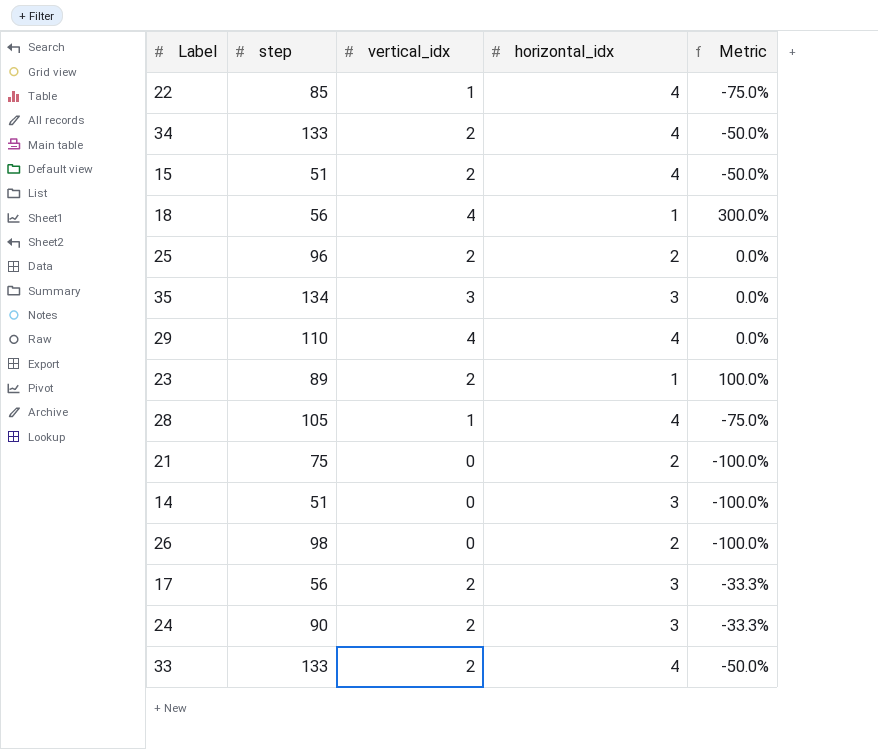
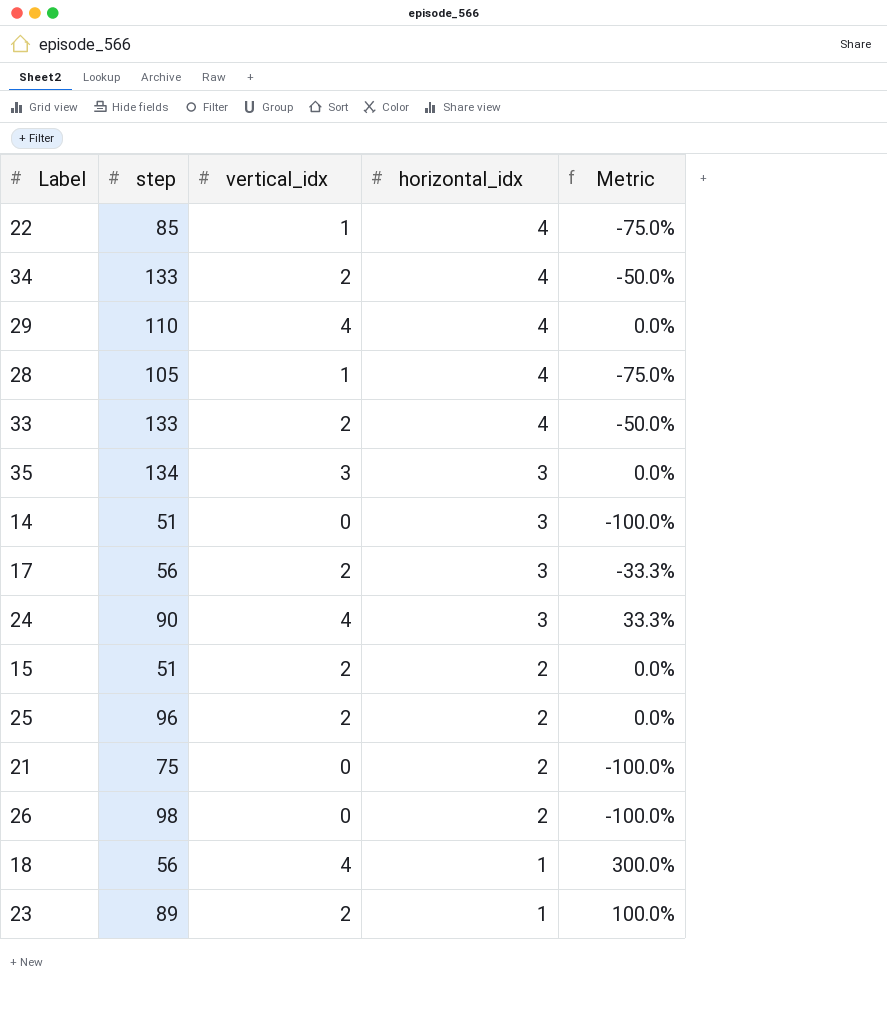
row order: none -> horizontal_idx descending
24 | vertical_idx: 2 -> 4
24 | Metric: -33.3% -> 33.3%
15 | horizontal_idx: 4 -> 2
15 | Metric: -50.0% -> 0.0%

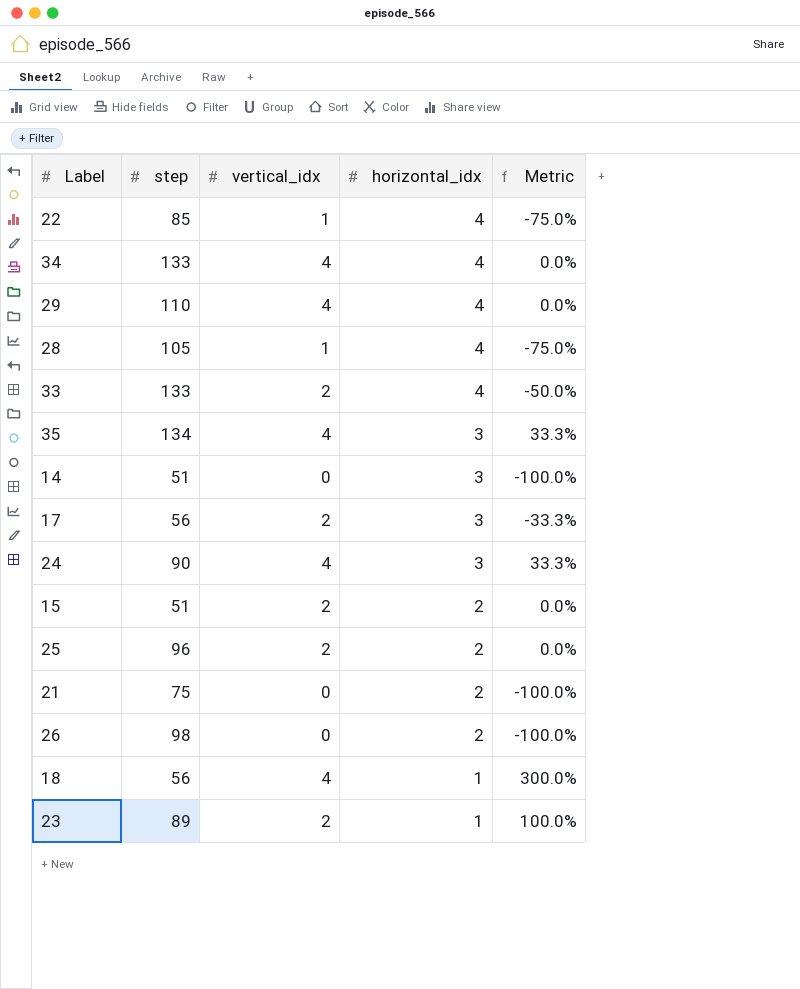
34 | vertical_idx: 2 -> 4
34 | Metric: -50.0% -> 0.0%
35 | vertical_idx: 3 -> 4
35 | Metric: 0.0% -> 33.3%

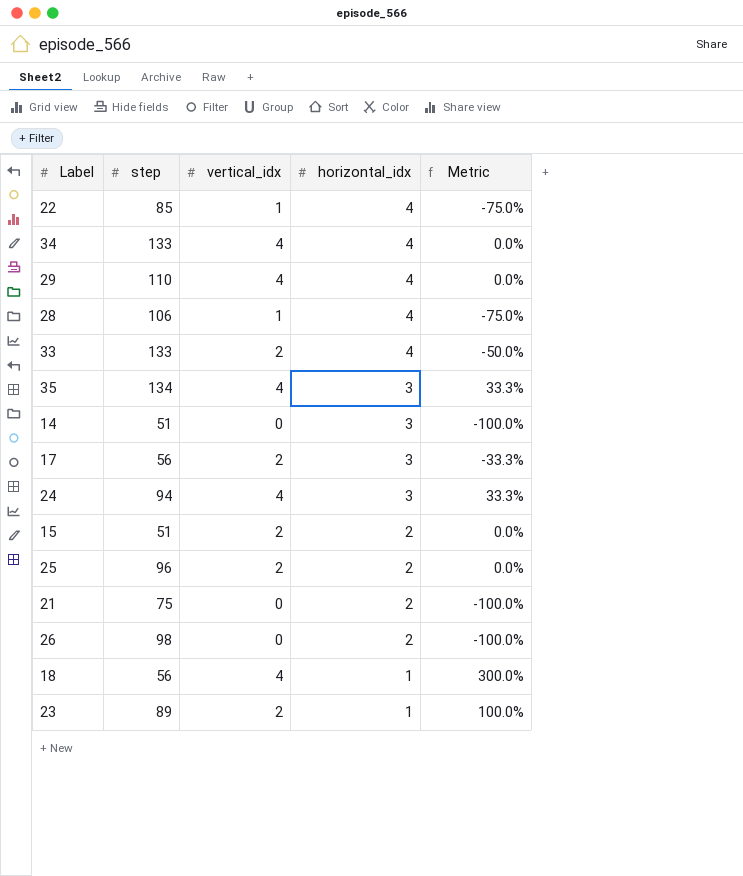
28 | step: 105 -> 106
24 | step: 90 -> 94

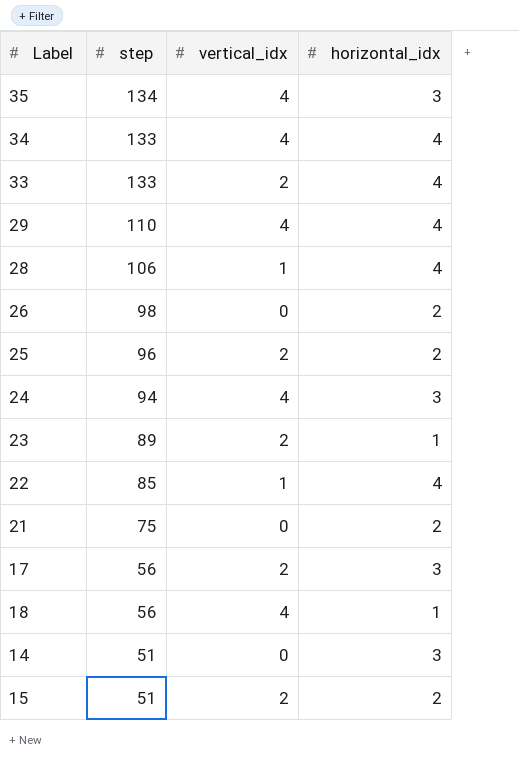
row order: horizontal_idx descending -> step descending
column Metric | formula: ([vertical_idx] - [horizontal_idx]) / [horizontal_idx] -> none

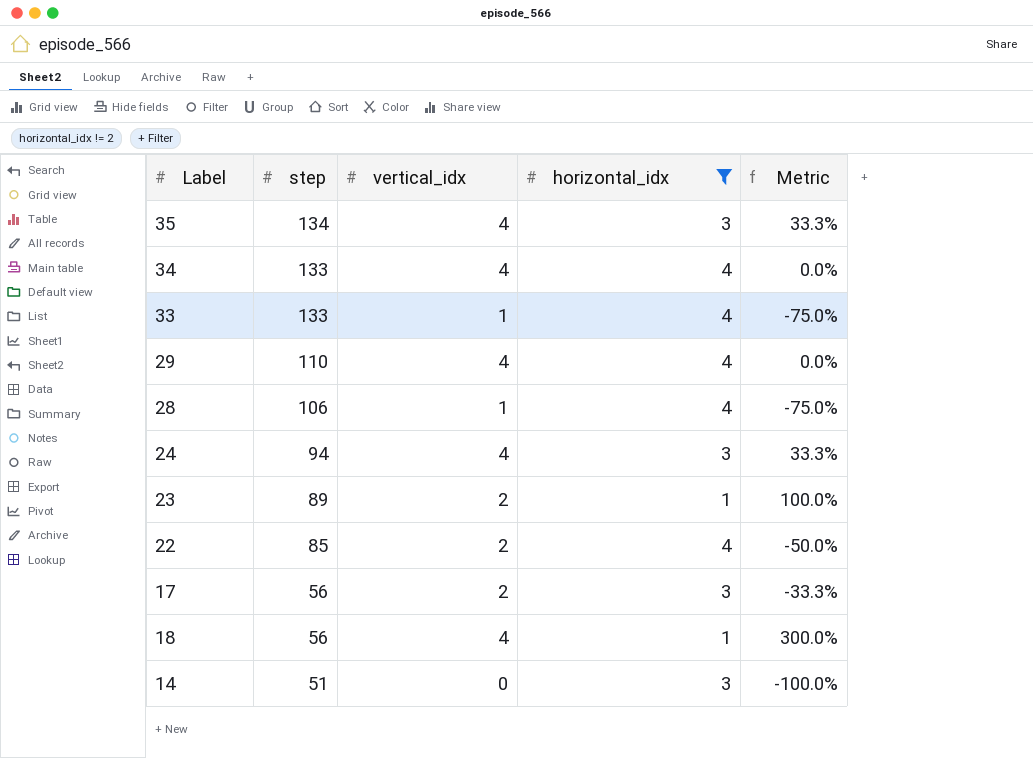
filter: none -> horizontal_idx != 2
column Metric | formula: none -> ([vertical_idx] - [horizontal_idx]) / [horizontal_idx]
33 | vertical_idx: 2 -> 1
22 | vertical_idx: 1 -> 2

